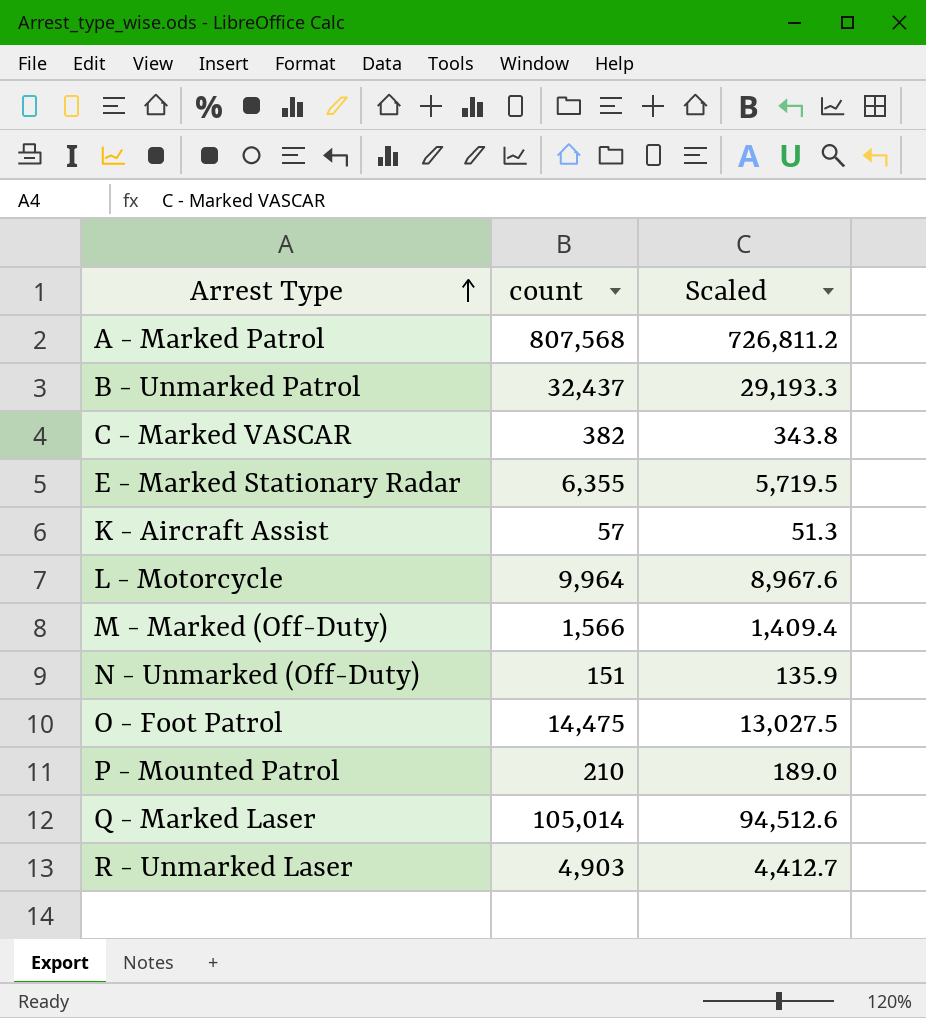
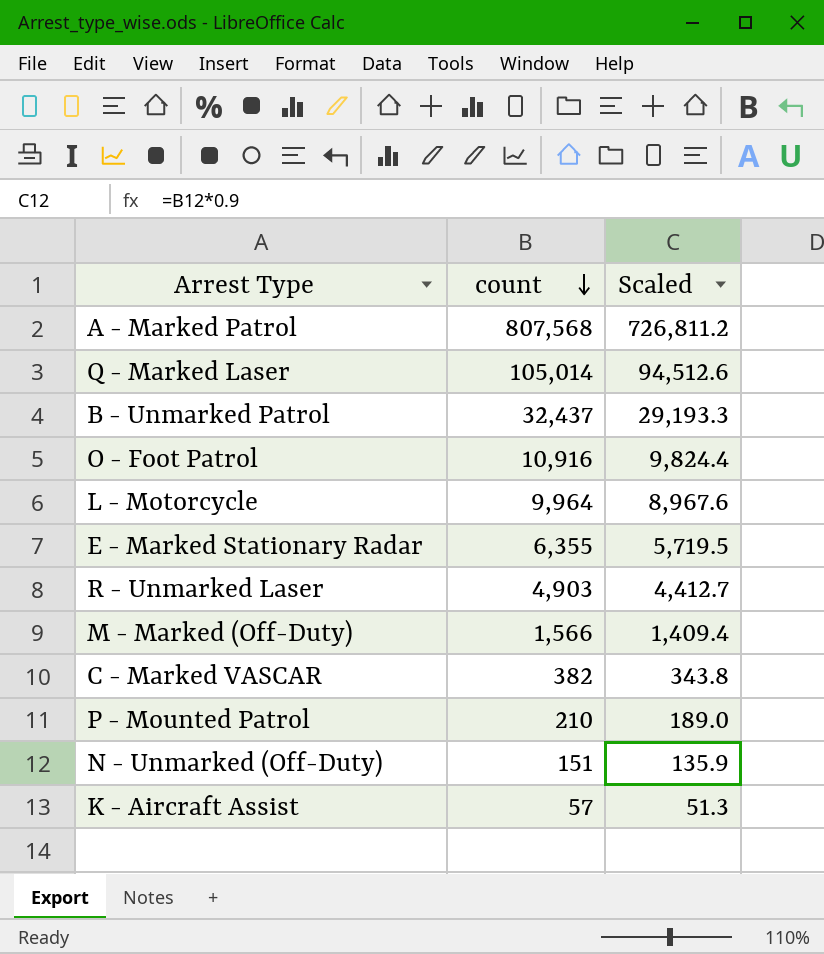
row order: Arrest Type ascending -> count descending
O - Foot Patrol | count: 14,475 -> 10,916
O - Foot Patrol | Scaled: 13,027.5 -> 9,824.4

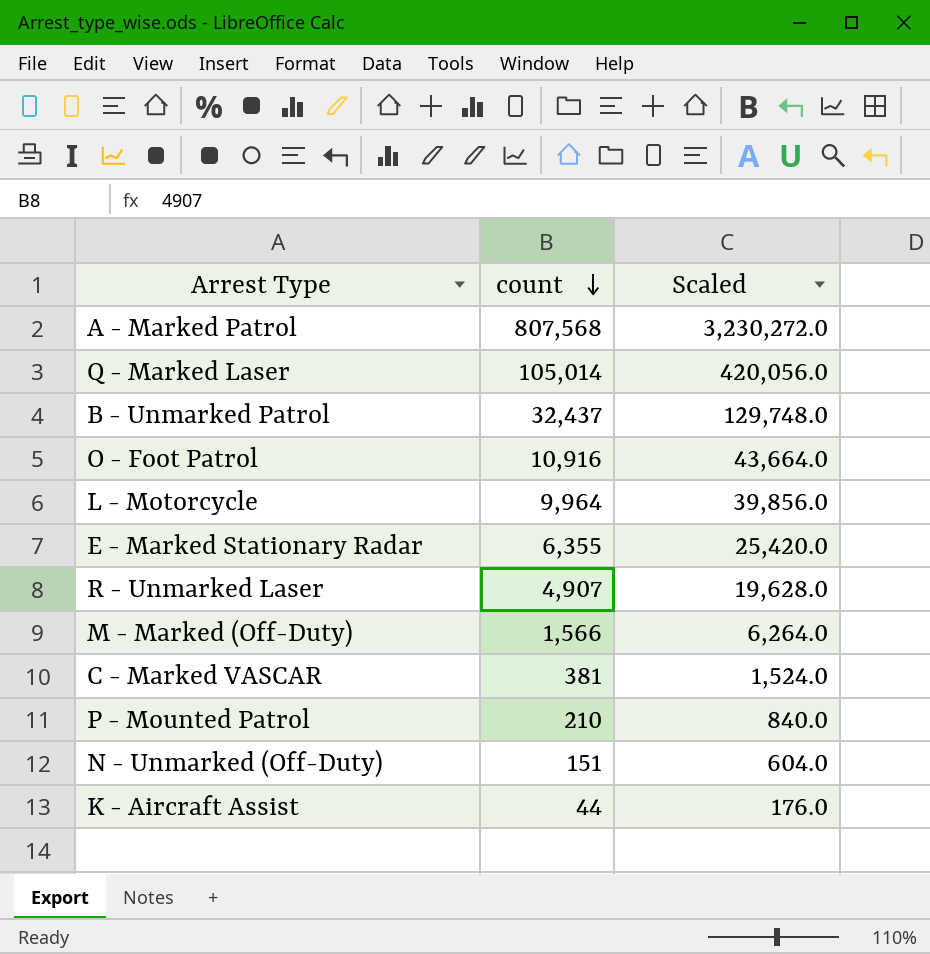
column Scaled | formula: [count] * 0.9 -> [count] * 4
R - Unmarked Laser | count: 4,903 -> 4,907
C - Marked VASCAR | count: 382 -> 381
K - Aircraft Assist | count: 57 -> 44

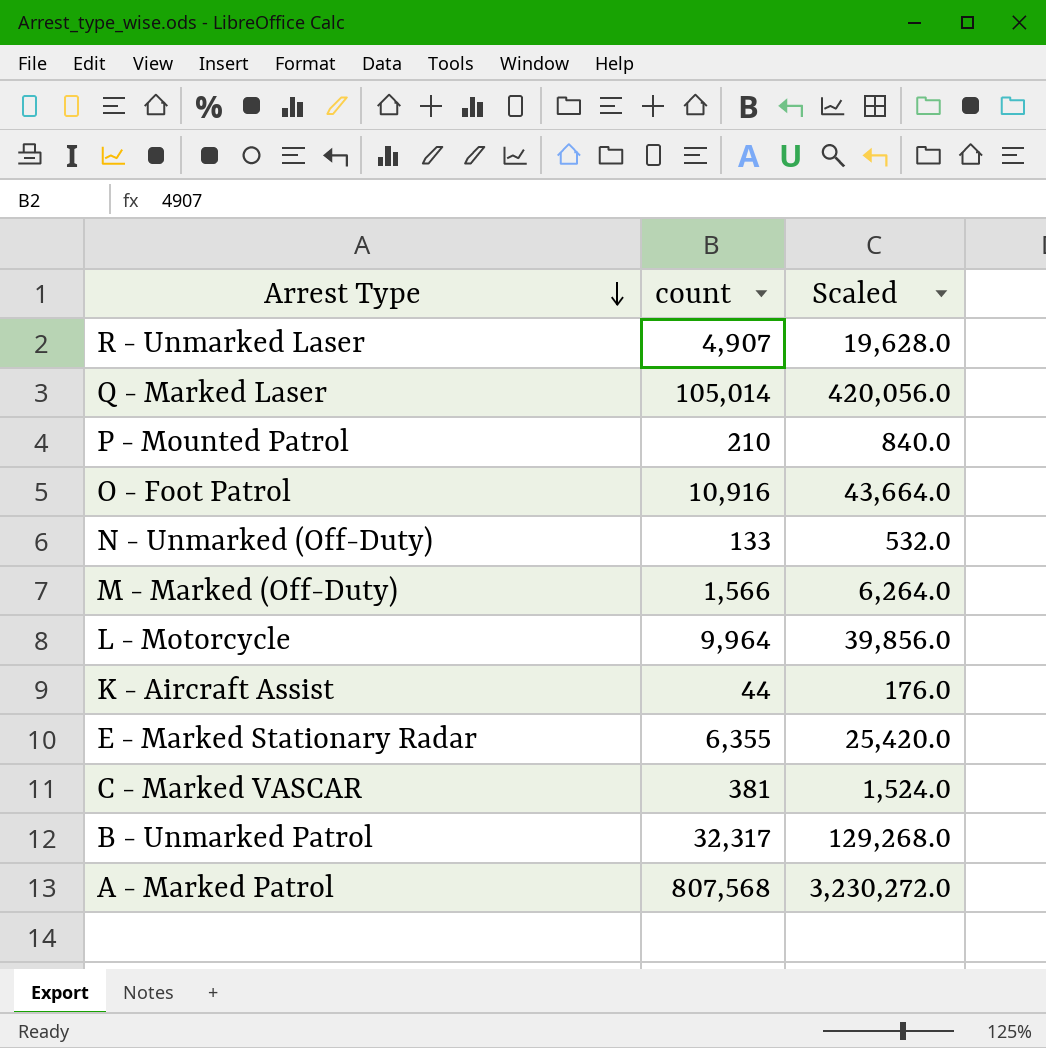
row order: count descending -> Arrest Type descending
N - Unmarked (Off-Duty) | count: 151 -> 133
N - Unmarked (Off-Duty) | Scaled: 604.0 -> 532.0
B - Unmarked Patrol | count: 32,437 -> 32,317
B - Unmarked Patrol | Scaled: 129,748.0 -> 129,268.0

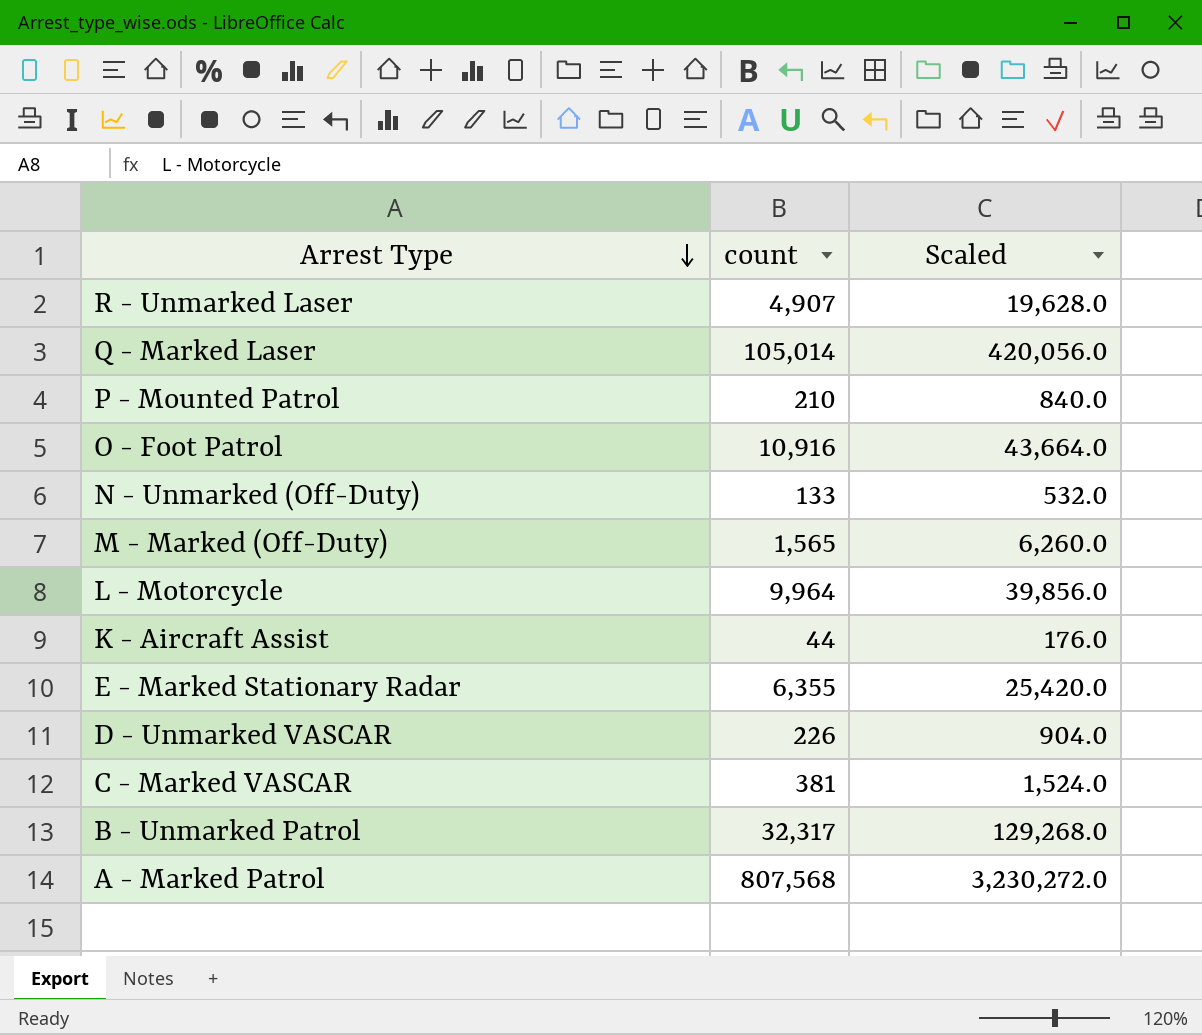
M - Marked (Off-Duty) | count: 1,566 -> 1,565
M - Marked (Off-Duty) | Scaled: 6,264.0 -> 6,260.0
row D - Unmarked VASCAR: none -> 226 | 904.0

